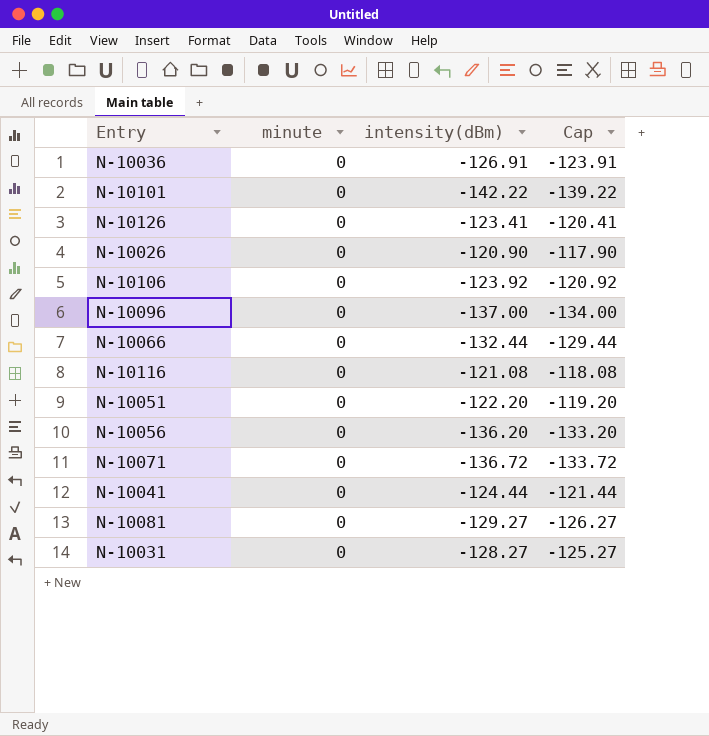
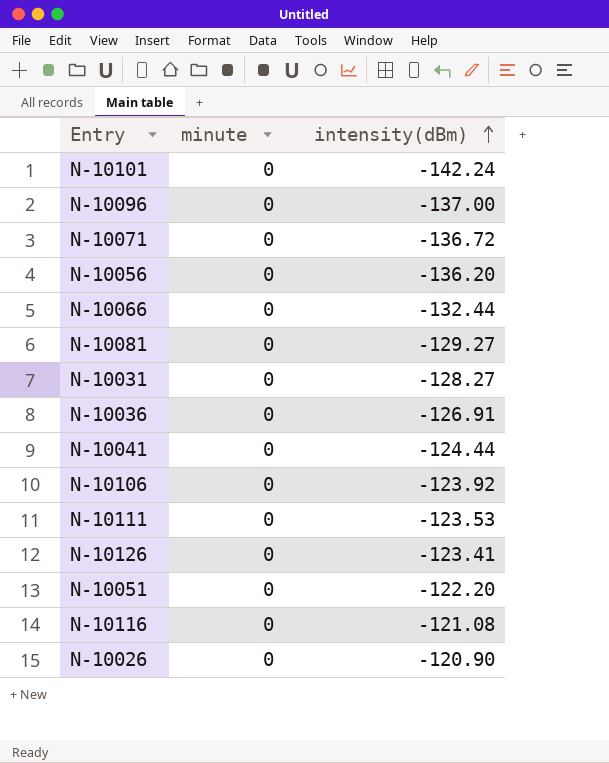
row order: none -> intensity(dBm) ascending
column Cap | formula: [intensity(dBm)] + 3 -> none
N-10101 | intensity(dBm): -142.22 -> -142.24
row N-10111: none -> 0 | -123.53

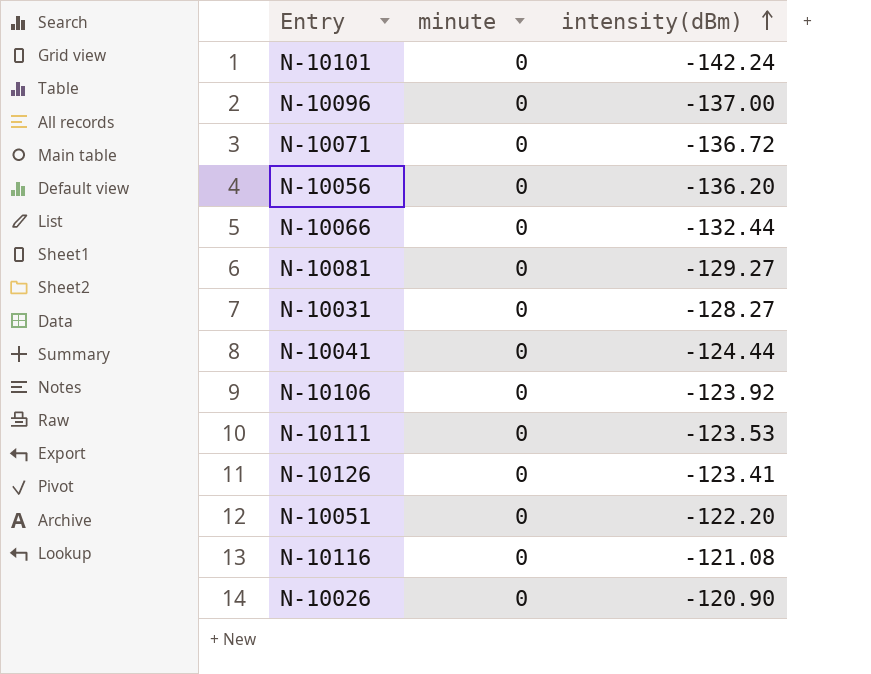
row N-10036: 0 | -126.91 -> none

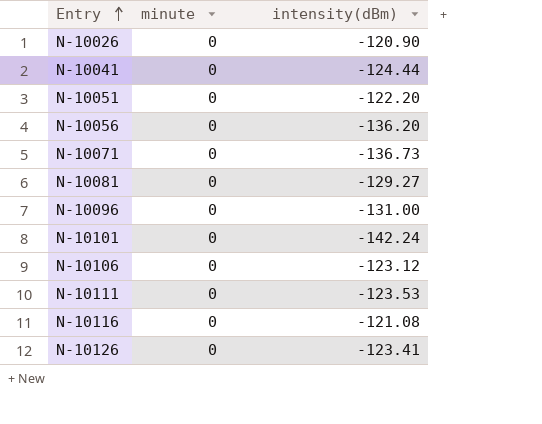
row order: intensity(dBm) ascending -> Entry ascending
row N-10066: 0 | -132.44 -> none
row N-10031: 0 | -128.27 -> none
N-10071 | intensity(dBm): -136.72 -> -136.73
N-10096 | intensity(dBm): -137.00 -> -131.00
N-10106 | intensity(dBm): -123.92 -> -123.12

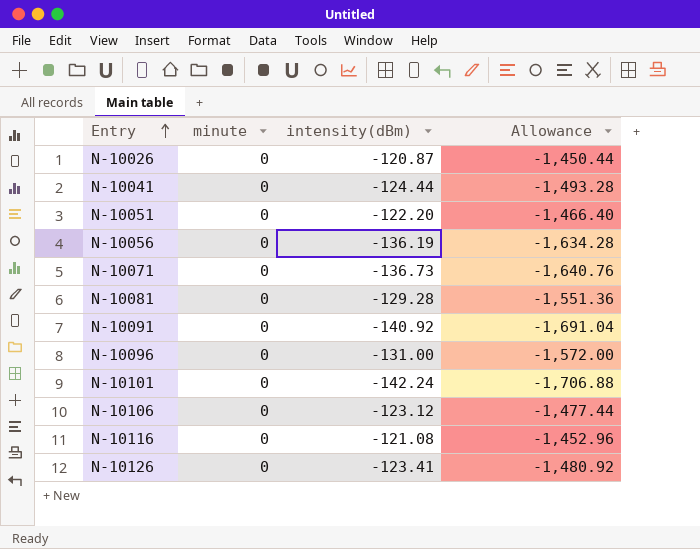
column Allowance | formula: none -> [intensity(dBm)] * 12
row N-10111: 0 | -123.53 -> none
N-10026 | intensity(dBm): -120.90 -> -120.87
N-10056 | intensity(dBm): -136.20 -> -136.19
N-10081 | intensity(dBm): -129.27 -> -129.28
row N-10091: none -> 0 | -140.92 | -1,691.04

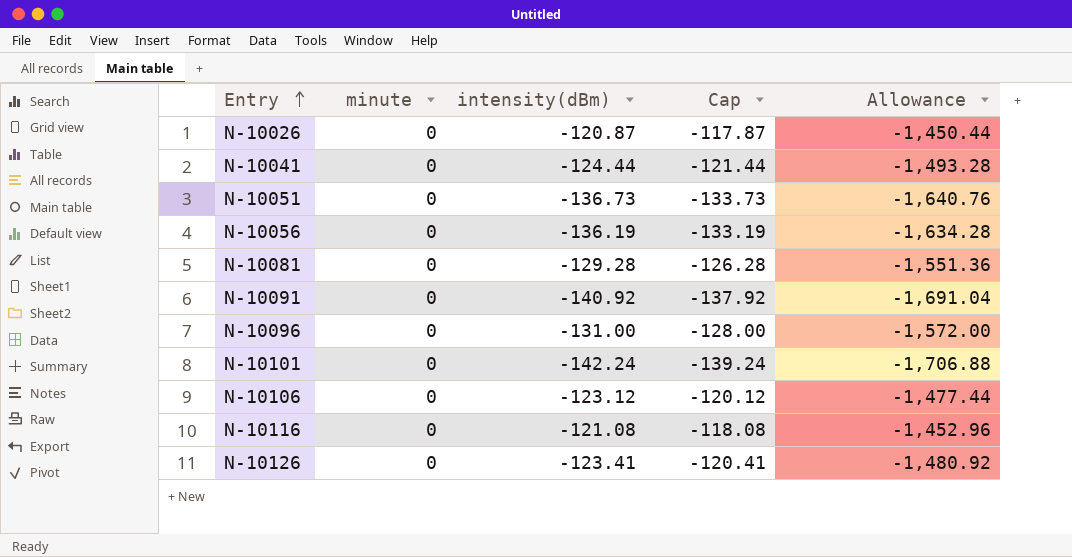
column Cap | formula: none -> [intensity(dBm)] + 3
row N-10071: 0 | -136.73 | -1,640.76 -> none
N-10051 | intensity(dBm): -122.20 -> -136.73
N-10051 | Allowance: -1,466.40 -> -1,640.76

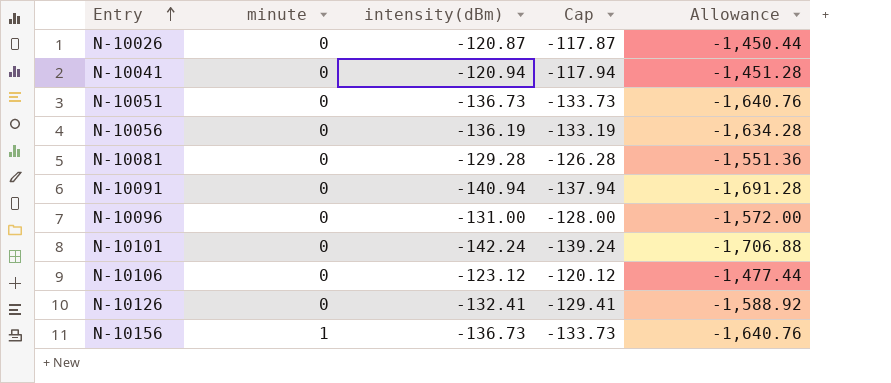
row N-10116: 0 | -121.08 | -118.08 | -1,452.96 -> none
N-10041 | intensity(dBm): -124.44 -> -120.94
N-10041 | Cap: -121.44 -> -117.94
N-10041 | Allowance: -1,493.28 -> -1,451.28
N-10091 | intensity(dBm): -140.92 -> -140.94
N-10091 | Cap: -137.92 -> -137.94
N-10091 | Allowance: -1,691.04 -> -1,691.28
N-10126 | intensity(dBm): -123.41 -> -132.41
N-10126 | Cap: -120.41 -> -129.41
N-10126 | Allowance: -1,480.92 -> -1,588.92
row N-10156: none -> 1 | -136.73 | -133.73 | -1,640.76

